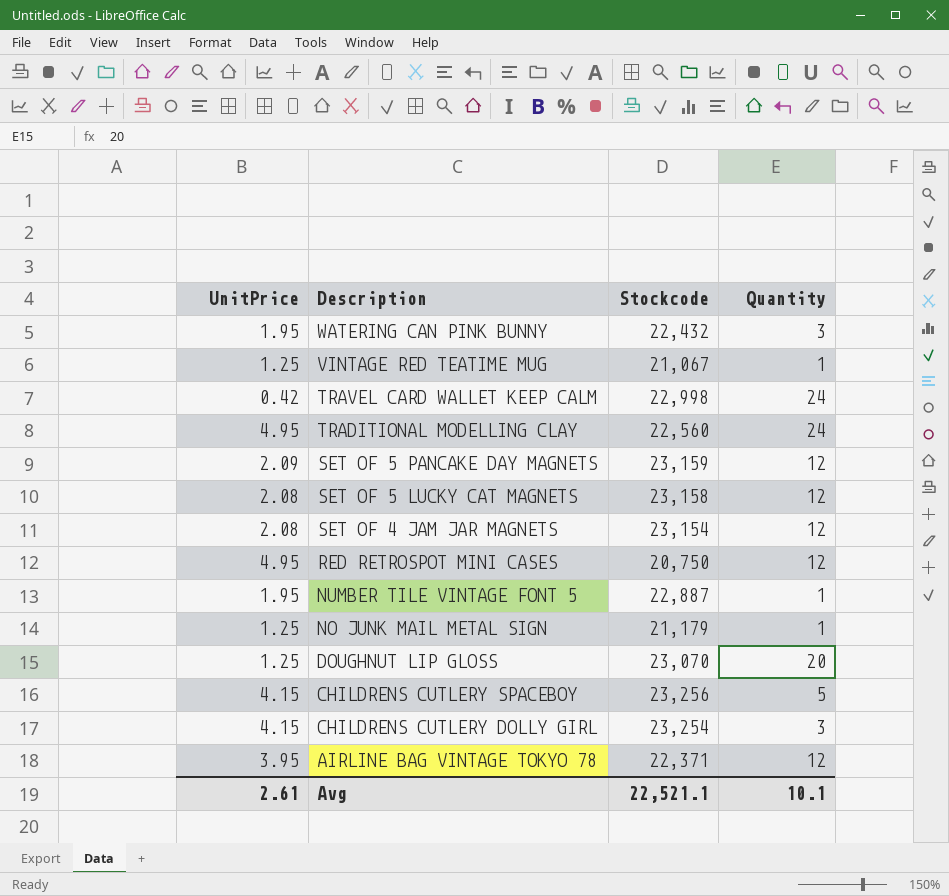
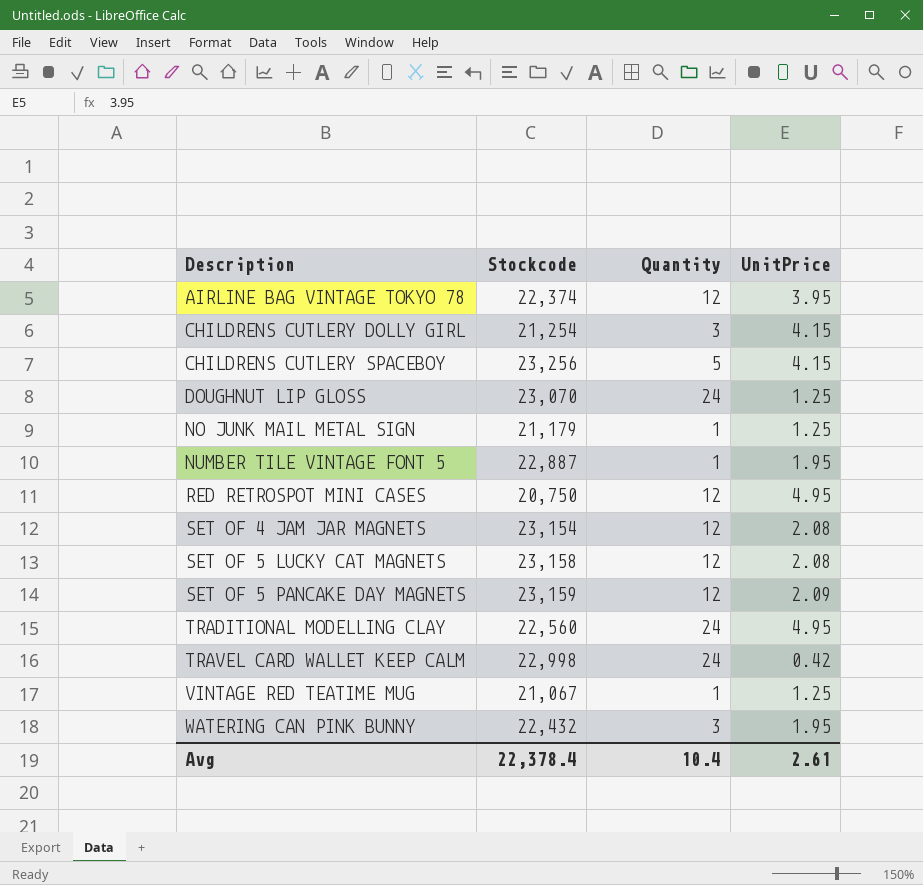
row order: Description descending -> Description ascending
column UnitPrice | position: 1 -> 4
AIRLINE BAG VINTAGE TOKYO 78 | Stockcode: 22,371 -> 22,374
CHILDRENS CUTLERY DOLLY GIRL | Stockcode: 23,254 -> 21,254
DOUGHNUT LIP GLOSS | Quantity: 20 -> 24
Avg | Stockcode: 22,521.1 -> 22,378.4
Avg | Quantity: 10.1 -> 10.4

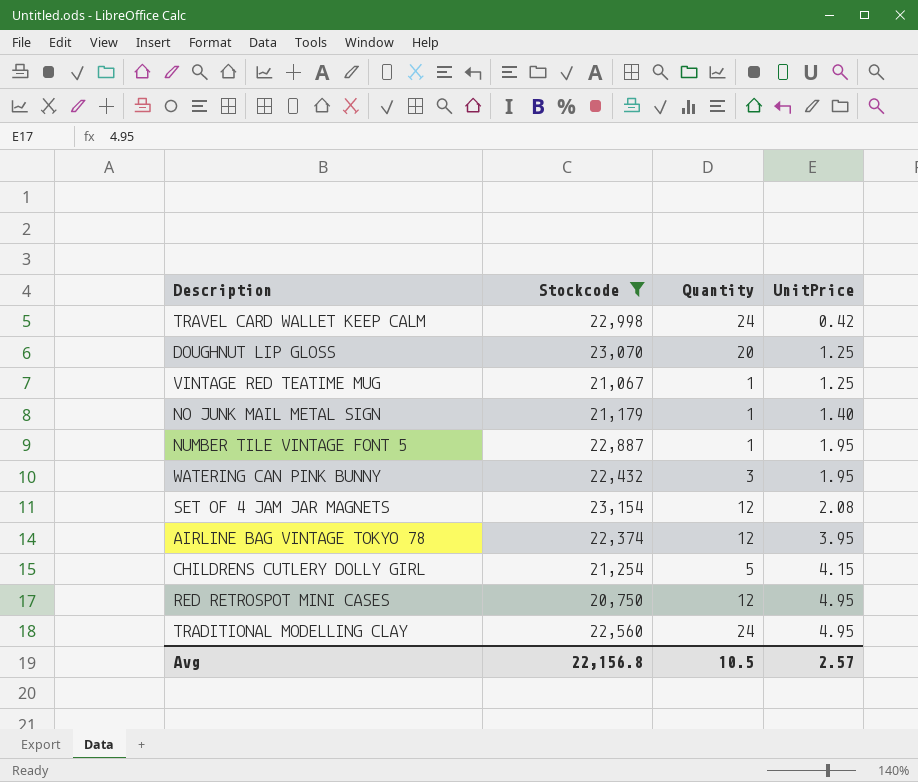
filter: none -> Stockcode <= 23,154
row order: Description ascending -> UnitPrice ascending
DOUGHNUT LIP GLOSS | Quantity: 24 -> 20
NO JUNK MAIL METAL SIGN | UnitPrice: 1.25 -> 1.40
CHILDRENS CUTLERY DOLLY GIRL | Quantity: 3 -> 5
Avg | Stockcode: 22,378.4 -> 22,156.8
Avg | Quantity: 10.4 -> 10.5
Avg | UnitPrice: 2.61 -> 2.57

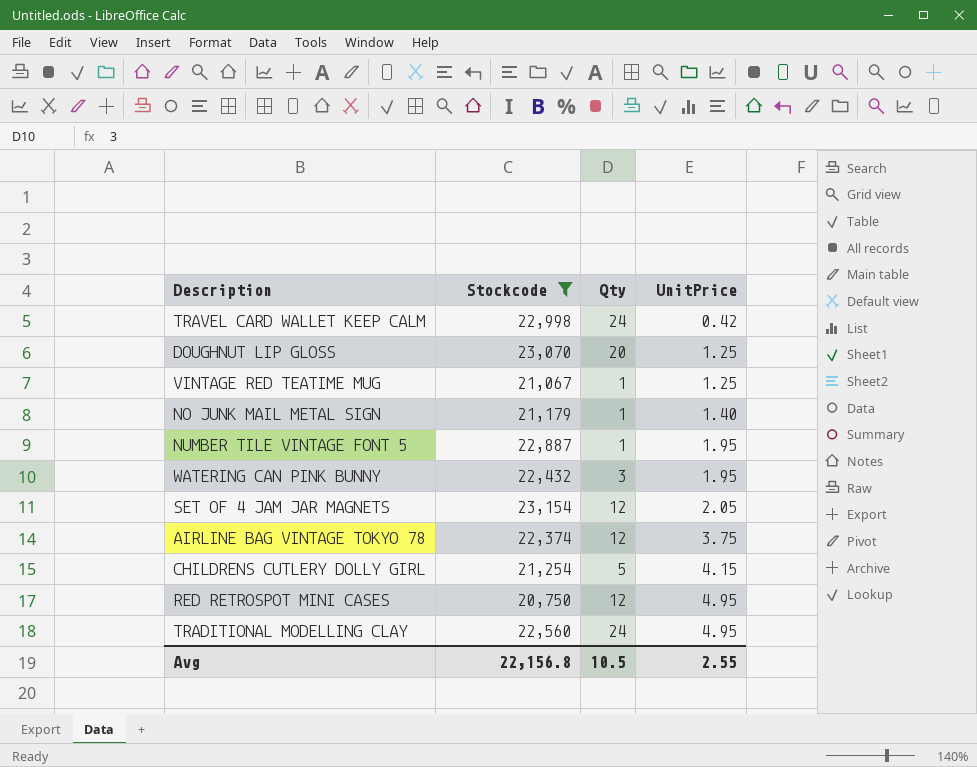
column name: Quantity -> Qty
SET OF 4 JAM JAR MAGNETS | UnitPrice: 2.08 -> 2.05
AIRLINE BAG VINTAGE TOKYO 78 | UnitPrice: 3.95 -> 3.75
Avg | UnitPrice: 2.57 -> 2.55

